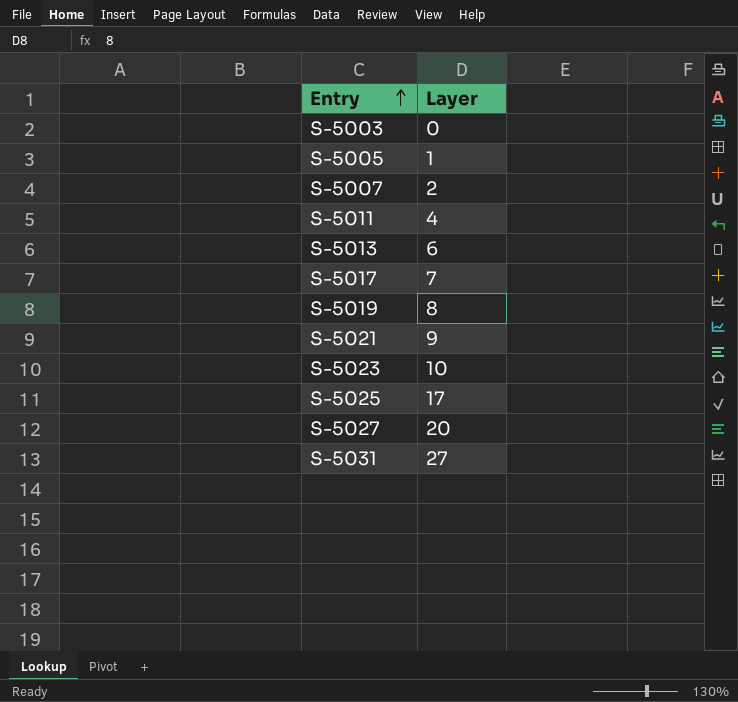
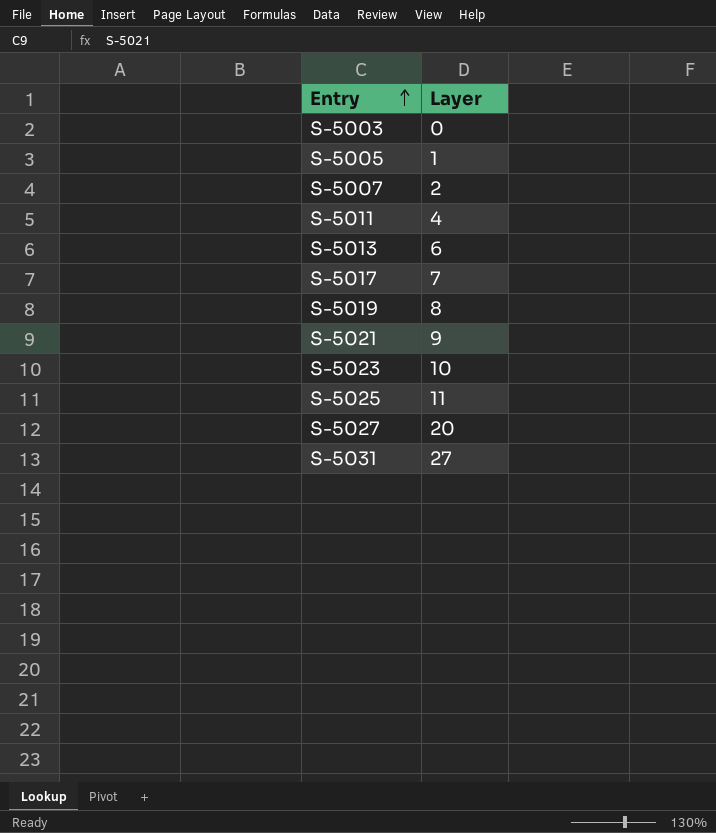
S-5025 | Layer: 17 -> 11

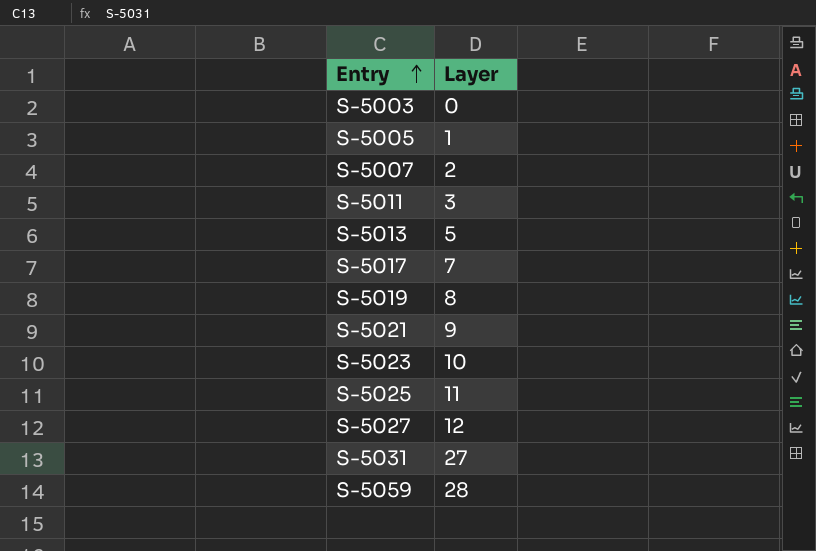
S-5011 | Layer: 4 -> 3
S-5013 | Layer: 6 -> 5
S-5027 | Layer: 20 -> 12
row S-5059: none -> 28

